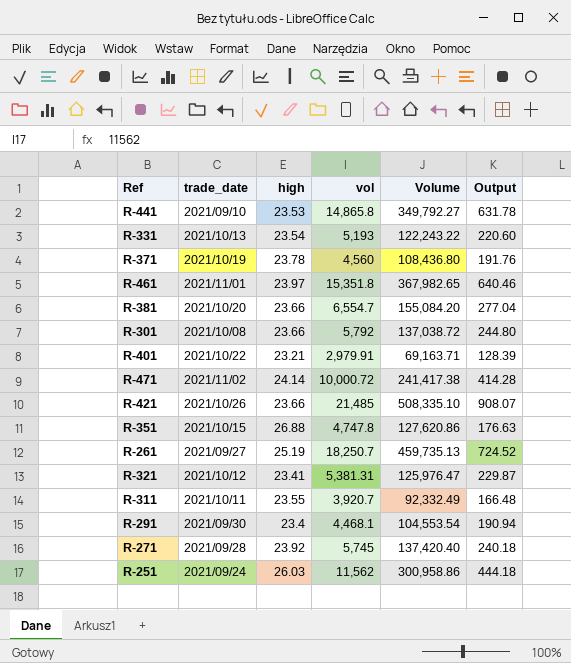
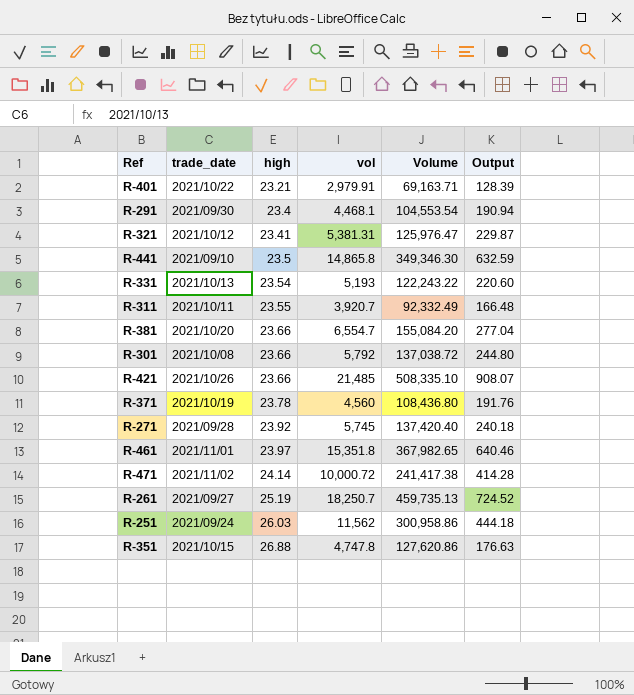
row order: none -> high ascending
R-441 | high: 23.53 -> 23.5
R-441 | Volume: 349,792.27 -> 349,346.30
R-441 | Output: 631.78 -> 632.59

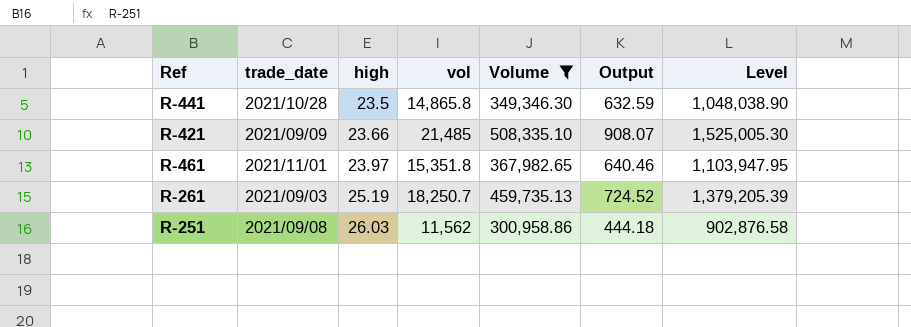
filter: none -> Volume >= 300,958.86
column Level | formula: none -> [Volume] * 3
R-441 | trade_date: 2021/09/10 -> 2021/10/28
R-421 | trade_date: 2021/10/26 -> 2021/09/09
R-261 | trade_date: 2021/09/27 -> 2021/09/03
R-251 | trade_date: 2021/09/24 -> 2021/09/08

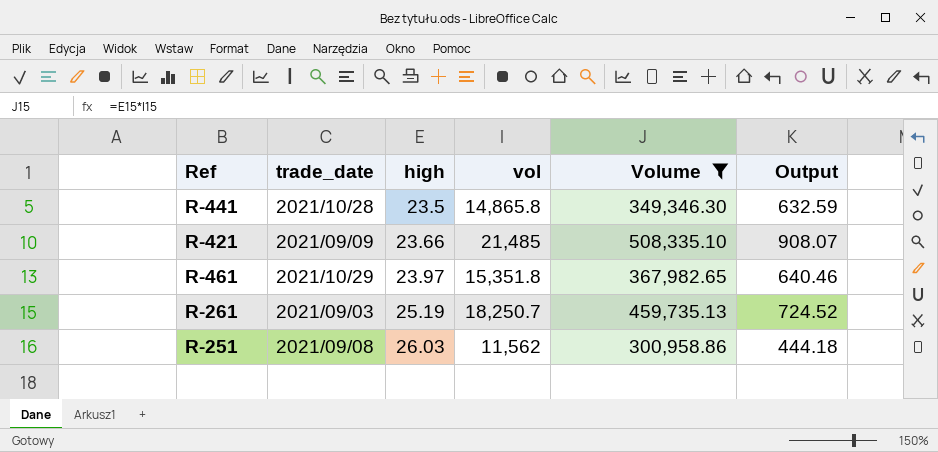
column Level | formula: [Volume] * 3 -> none
R-461 | trade_date: 2021/11/01 -> 2021/10/29

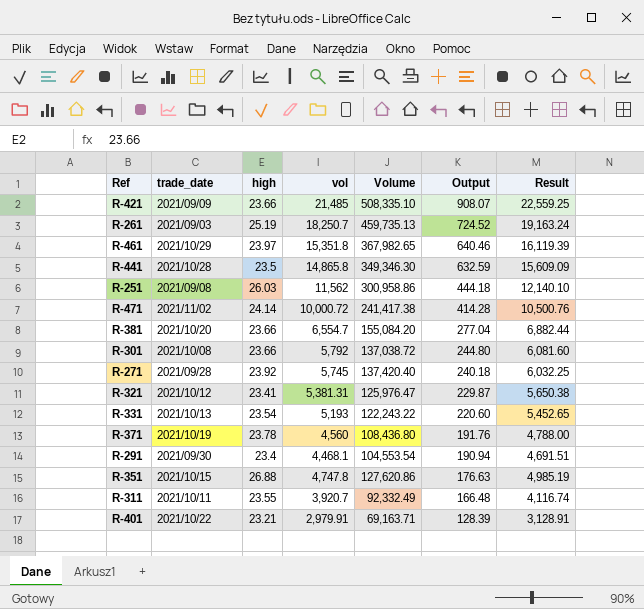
filter: Volume >= 300,958.86 -> none
row order: high ascending -> Output descending
column Result | formula: none -> [vol] * 1.05

